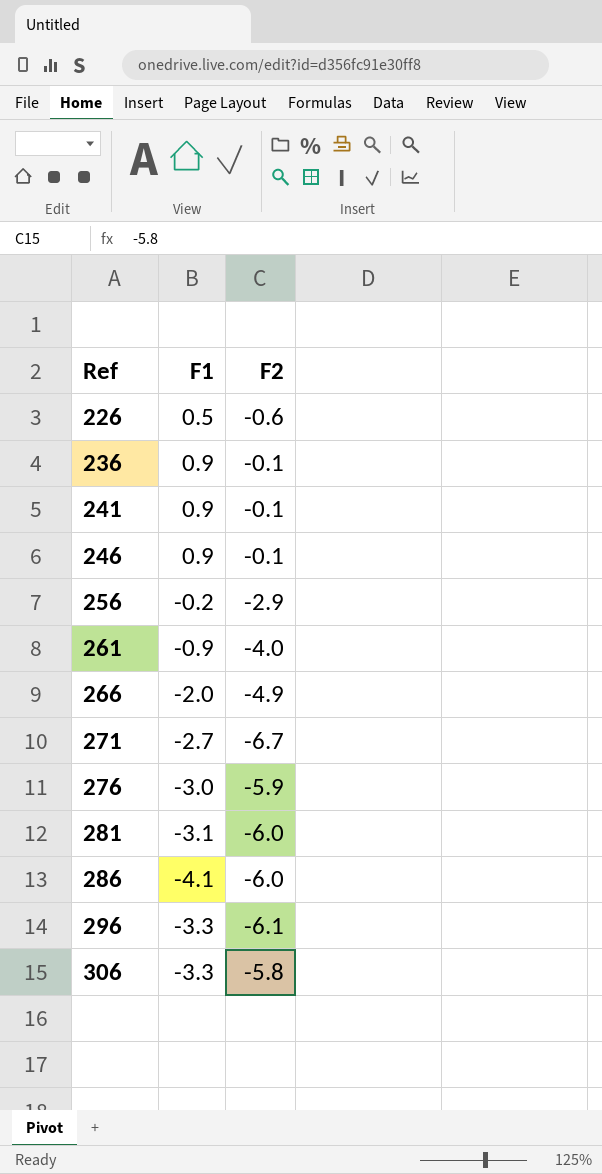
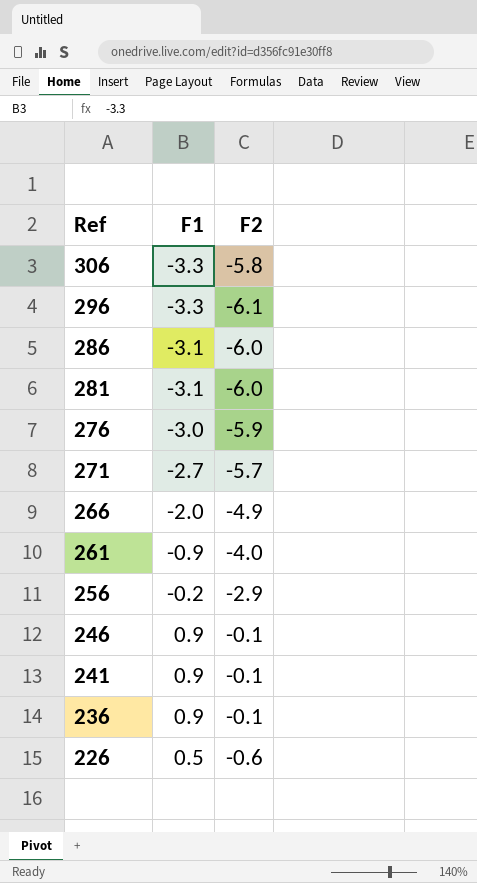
row order: Ref ascending -> Ref descending
286 | F1: -4.1 -> -3.1
271 | F2: -6.7 -> -5.7

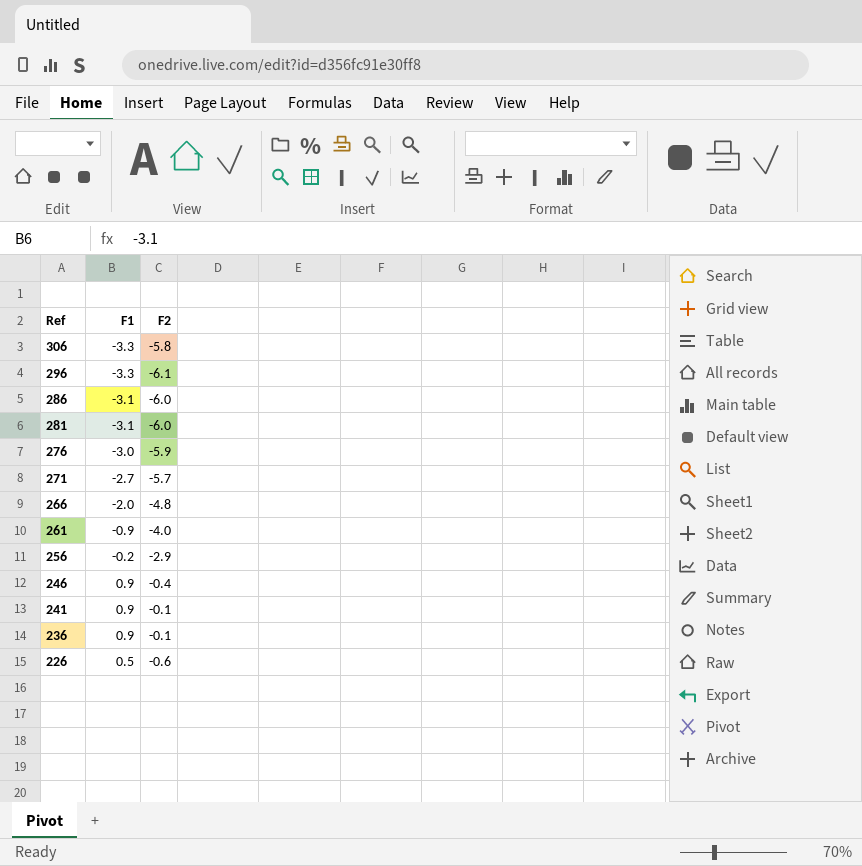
266 | F2: -4.9 -> -4.8
246 | F2: -0.1 -> -0.4

